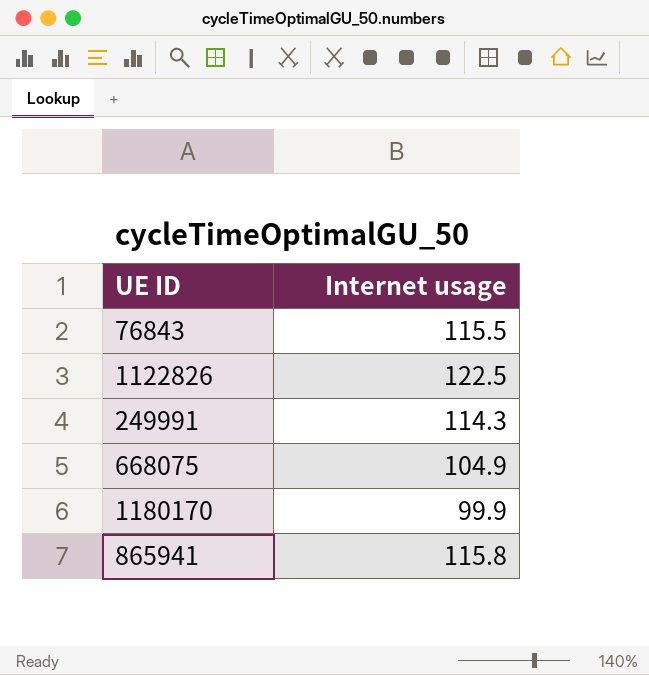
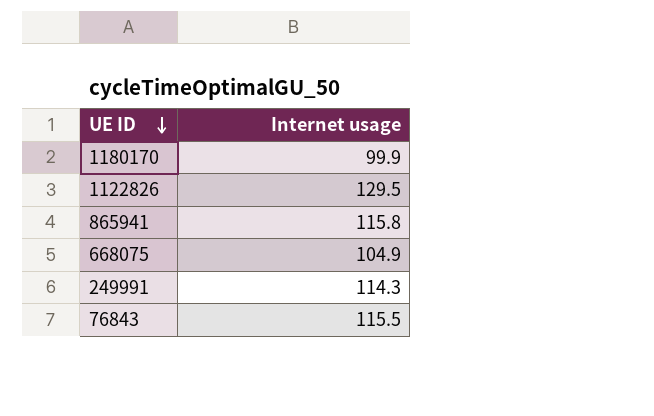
row order: none -> UE ID descending
1122826 | Internet usage: 122.5 -> 129.5

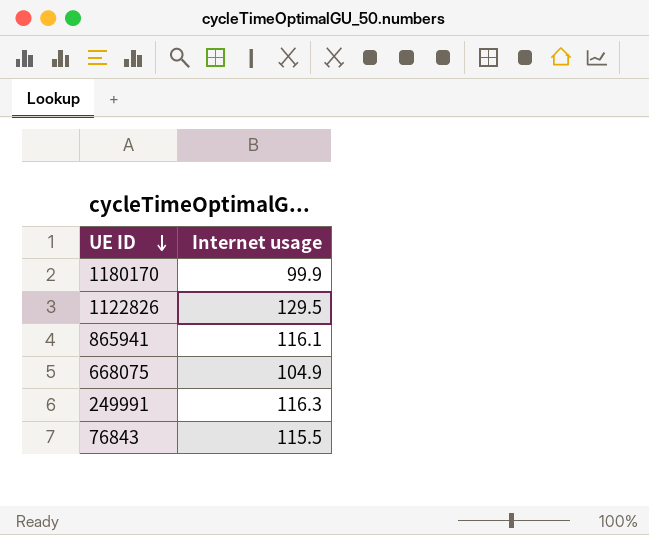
865941 | Internet usage: 115.8 -> 116.1
249991 | Internet usage: 114.3 -> 116.3

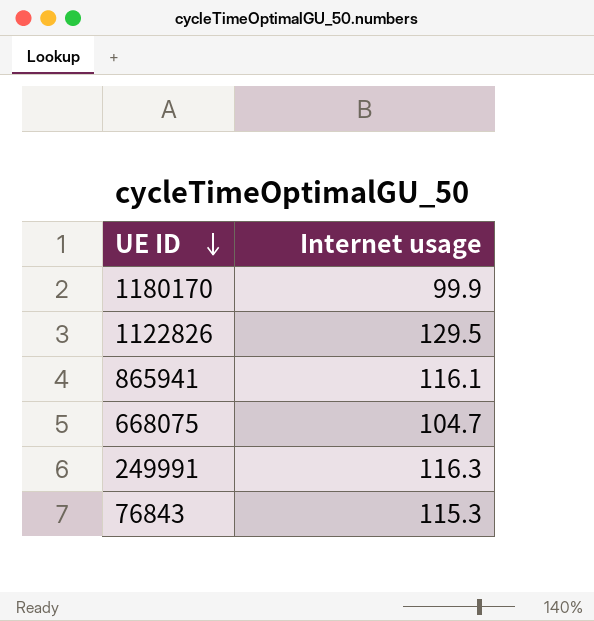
668075 | Internet usage: 104.9 -> 104.7
76843 | Internet usage: 115.5 -> 115.3

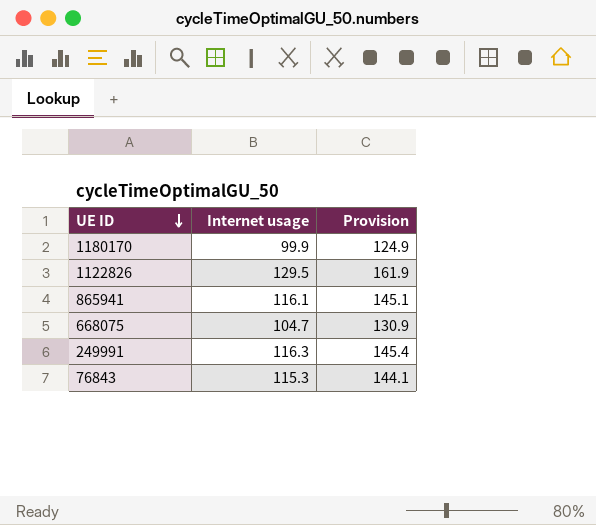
column Provision | formula: none -> [Internet usage] * 1.25

